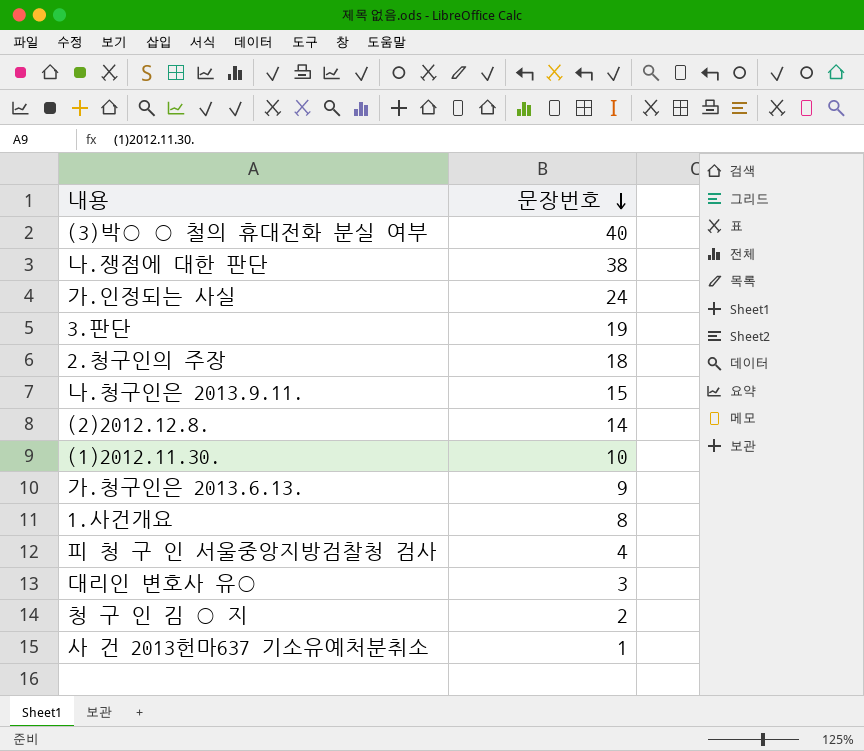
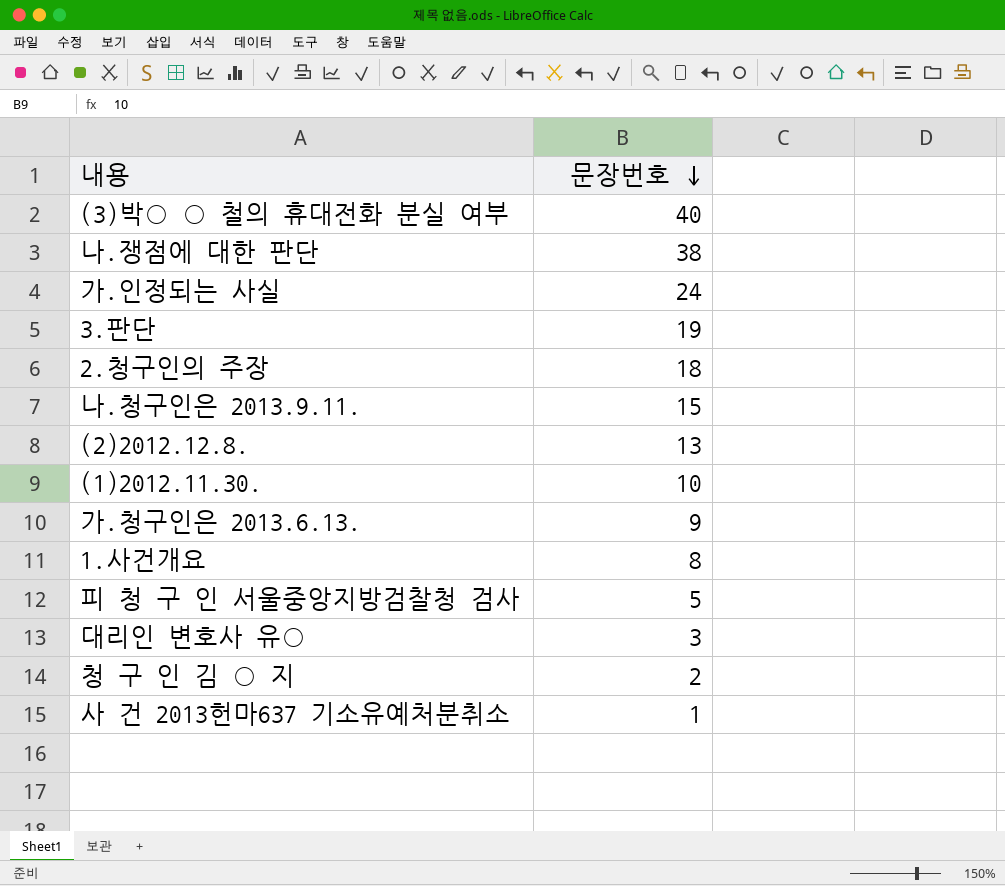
(2)2012.12.8. | 문장번호: 14 -> 13
피 청 구 인 서울중앙지방검찰청 검사 | 문장번호: 4 -> 5

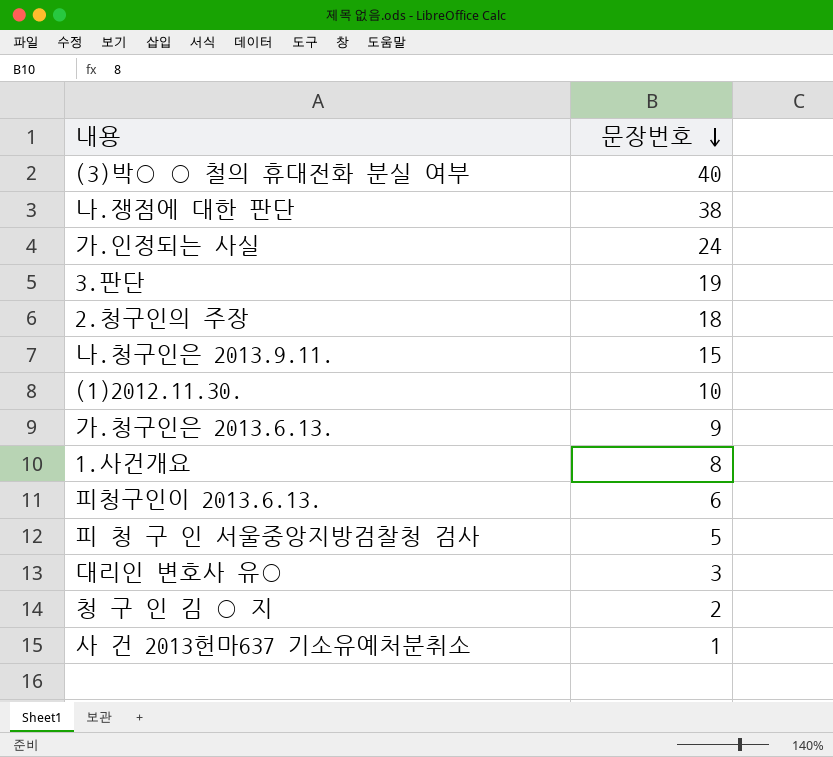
row (2)2012.12.8.: 13 -> none
row 피청구인이 2013.6.13.: none -> 6

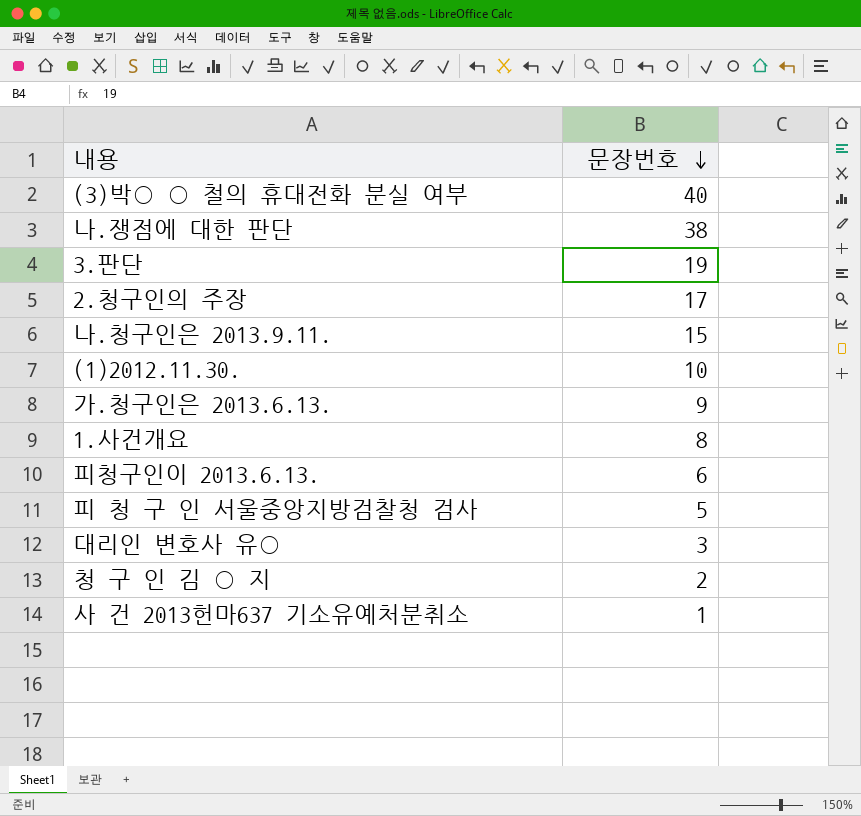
row 가.인정되는 사실: 24 -> none
2.청구인의 주장 | 문장번호: 18 -> 17

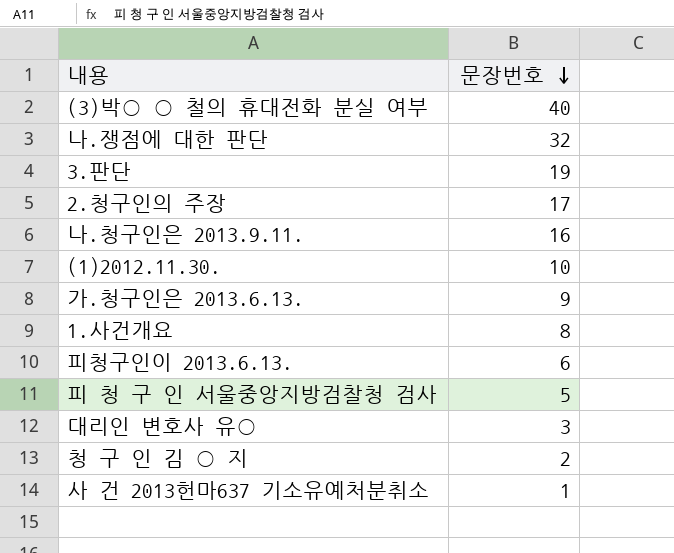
나.쟁점에 대한 판단 | 문장번호: 38 -> 32
나.청구인은 2013.9.11. | 문장번호: 15 -> 16

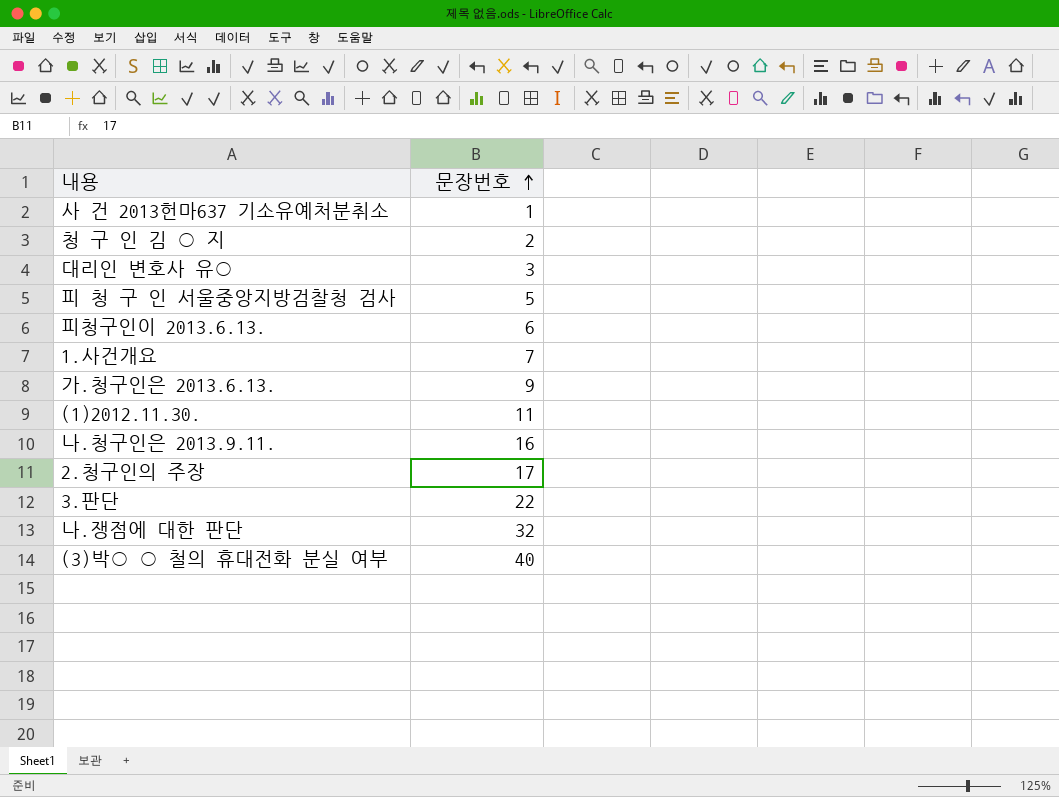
row order: 문장번호 descending -> 문장번호 ascending
1.사건개요 | 문장번호: 8 -> 7
(1)2012.11.30. | 문장번호: 10 -> 11
3.판단 | 문장번호: 19 -> 22

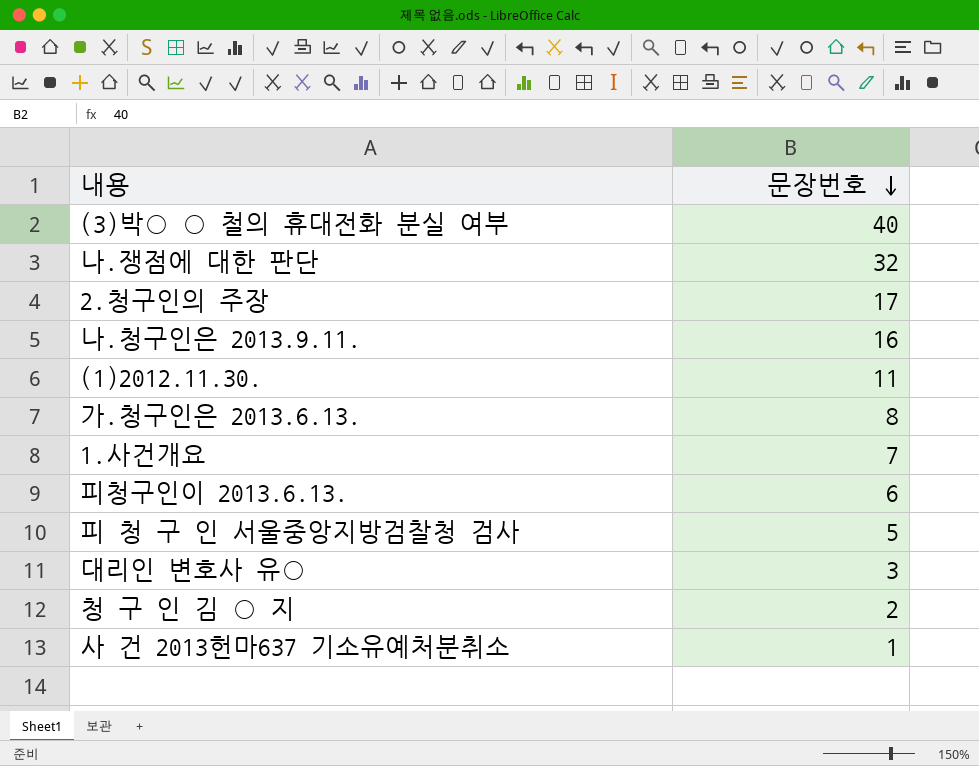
row order: 문장번호 ascending -> 문장번호 descending
row 3.판단: 22 -> none
가.청구인은 2013.6.13. | 문장번호: 9 -> 8

